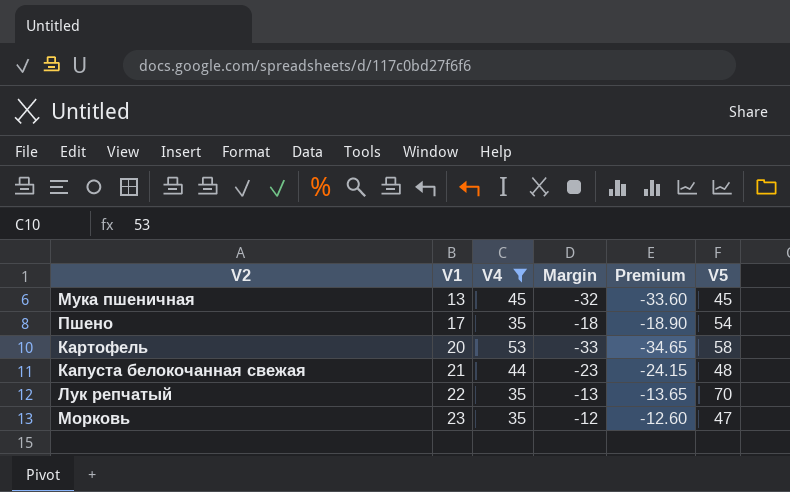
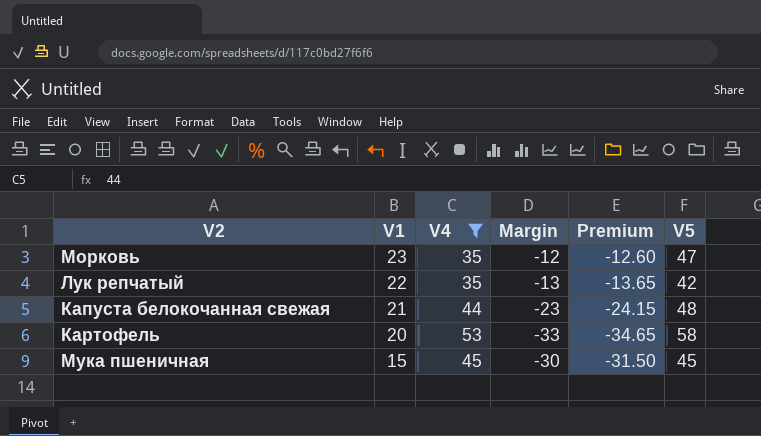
row order: V1 ascending -> V1 descending
row Пшено: 17 | 35 | -18 | -18.90 | 54 -> none
Лук репчатый | V5: 70 -> 42
Мука пшеничная | V1: 13 -> 15
Мука пшеничная | Margin: -32 -> -30
Мука пшеничная | Premium: -33.60 -> -31.50

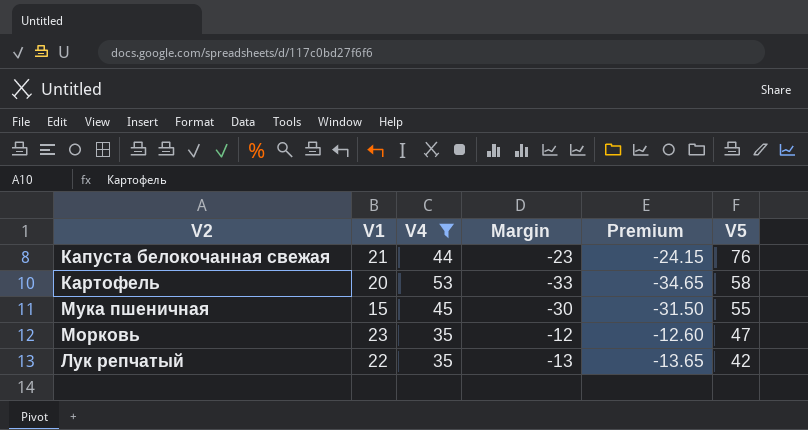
row order: V1 descending -> V5 descending
Капуста белокочанная свежая | V5: 48 -> 76
Мука пшеничная | V5: 45 -> 55

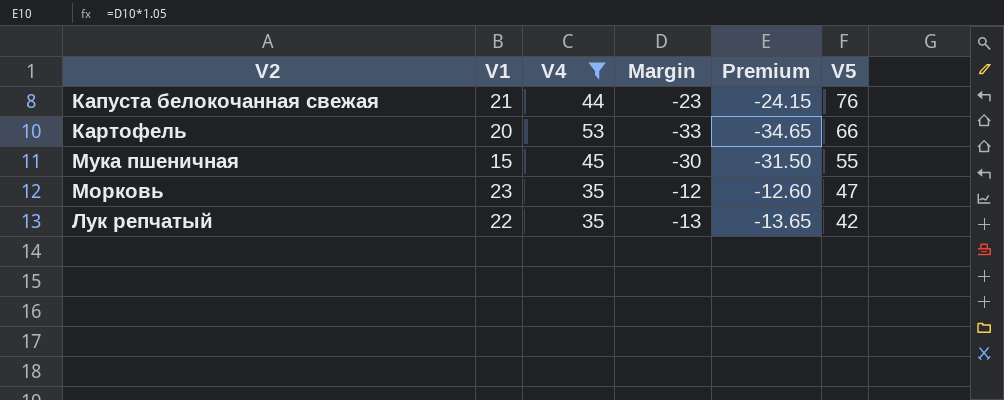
Картофель | V5: 58 -> 66

